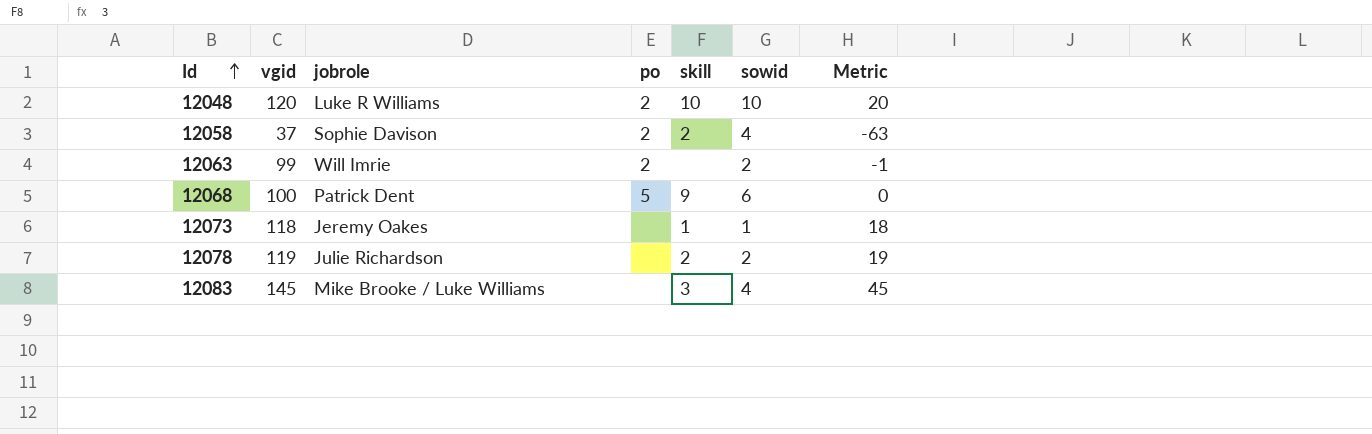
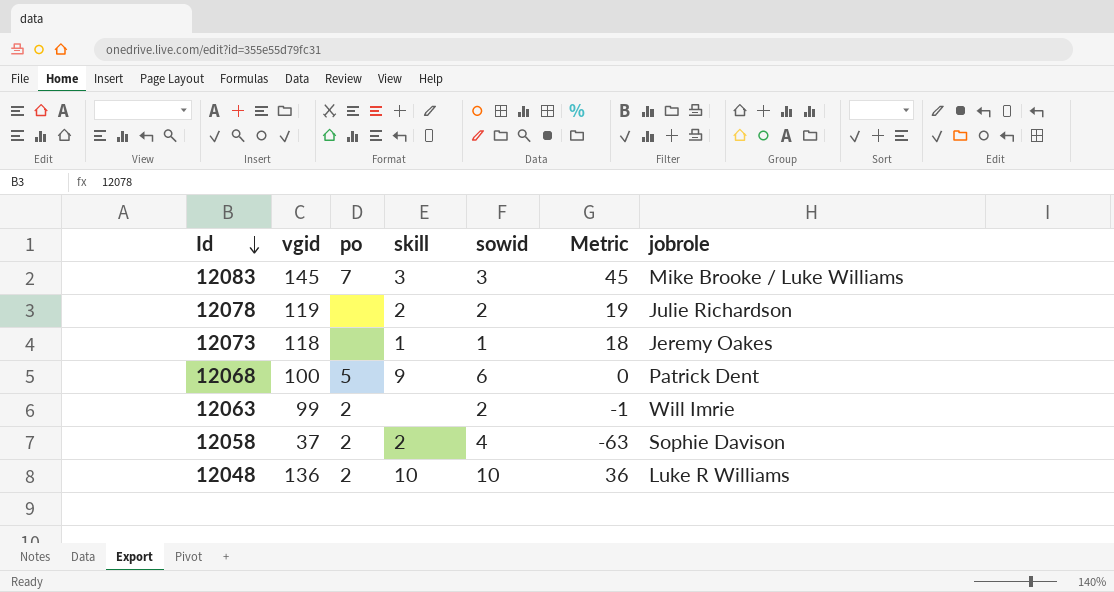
row order: Id ascending -> Id descending
column jobrole | position: 3 -> 7
12083 | po: none -> 7
12083 | sowid: 4 -> 3
12048 | vgid: 120 -> 136
12048 | Metric: 20 -> 36

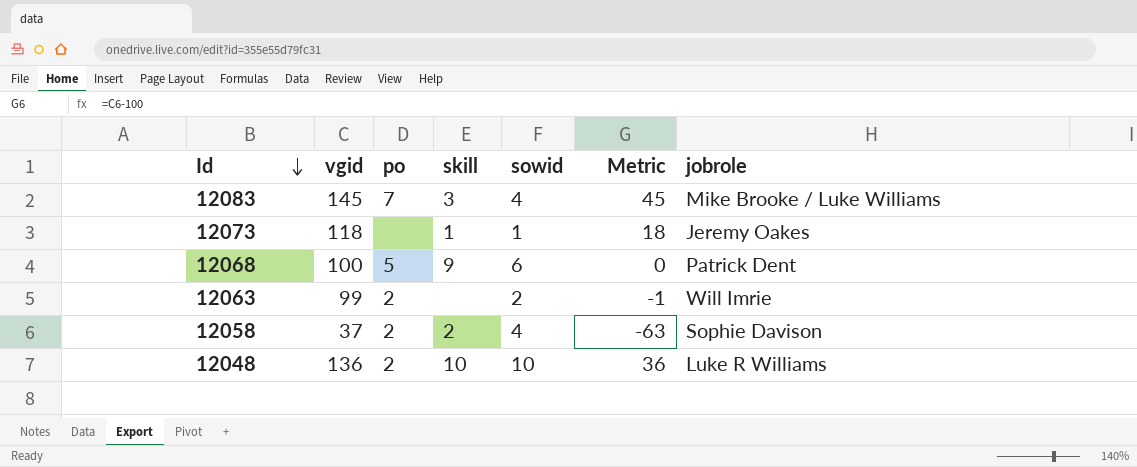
row 12078: 119 | none | 2 | 2 | 19 | Julie Richardson -> none
12083 | sowid: 3 -> 4

